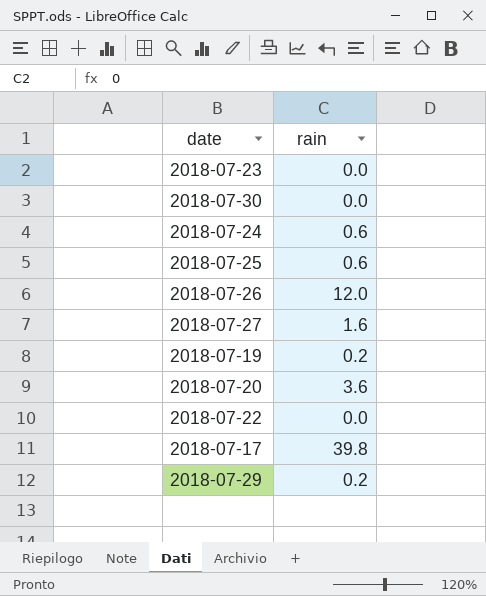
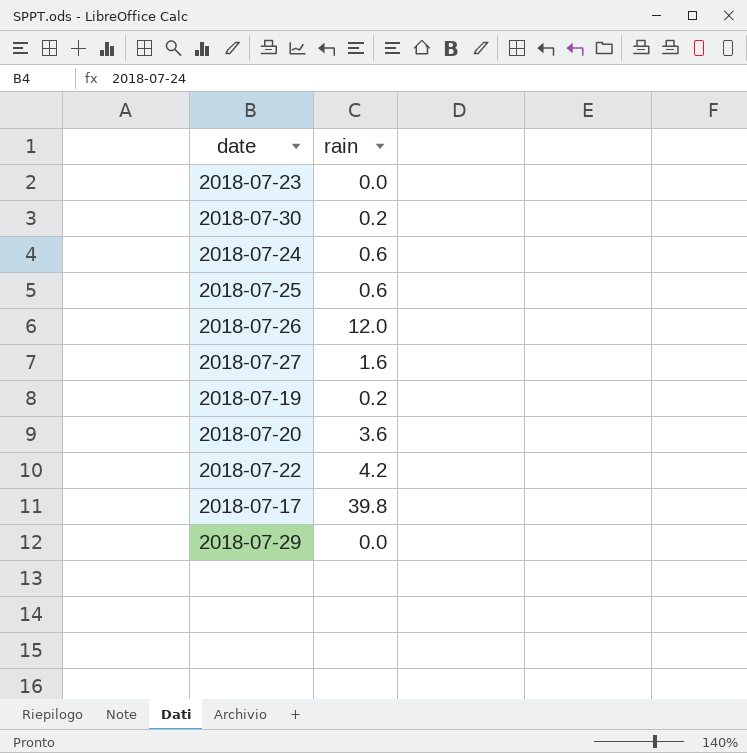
2018-07-30 | rain: 0.0 -> 0.2
2018-07-22 | rain: 0.0 -> 4.2
2018-07-29 | rain: 0.2 -> 0.0

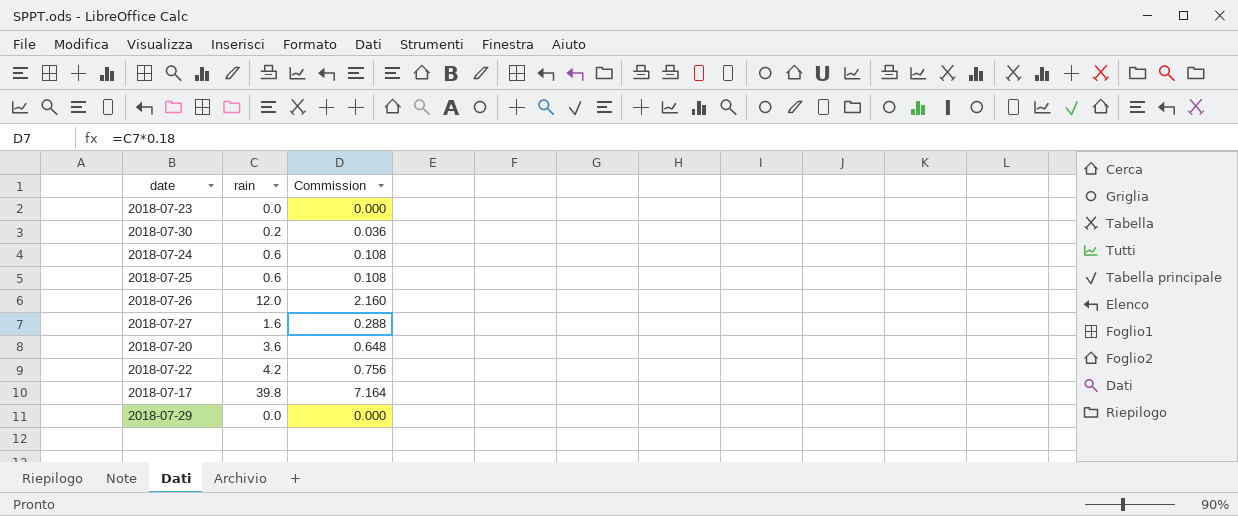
column Commission | formula: none -> [rain] * 0.18
row 2018-07-19: 0.2 -> none

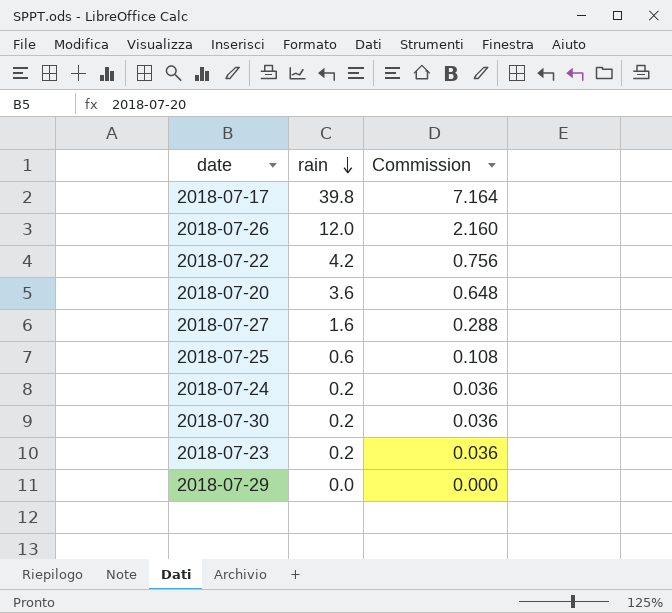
row order: none -> rain descending
2018-07-24 | rain: 0.6 -> 0.2
2018-07-24 | Commission: 0.108 -> 0.036
2018-07-23 | rain: 0.0 -> 0.2
2018-07-23 | Commission: 0.000 -> 0.036

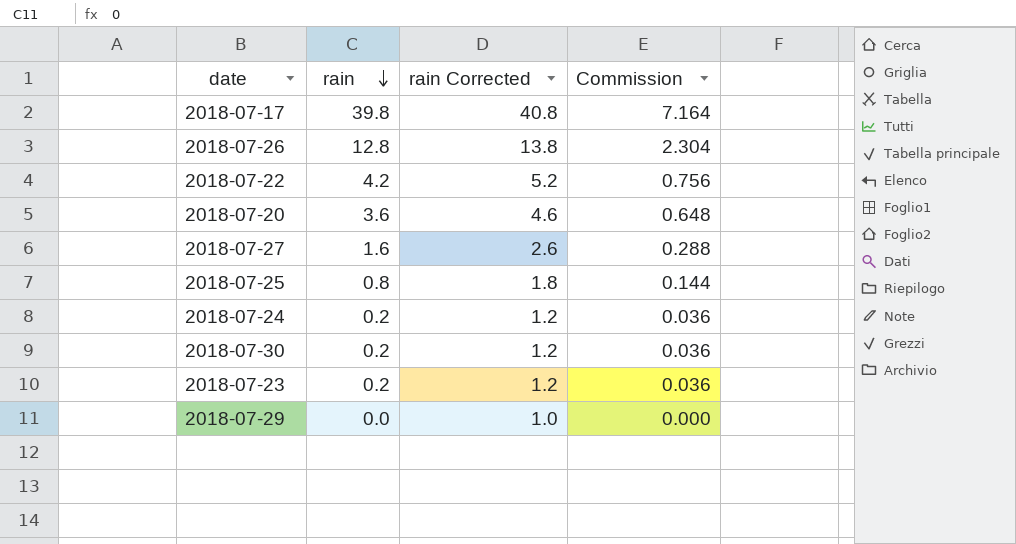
column rain Corrected | formula: none -> [rain] + 1
2018-07-26 | rain: 12.0 -> 12.8
2018-07-26 | Commission: 2.160 -> 2.304
2018-07-25 | rain: 0.6 -> 0.8
2018-07-25 | Commission: 0.108 -> 0.144

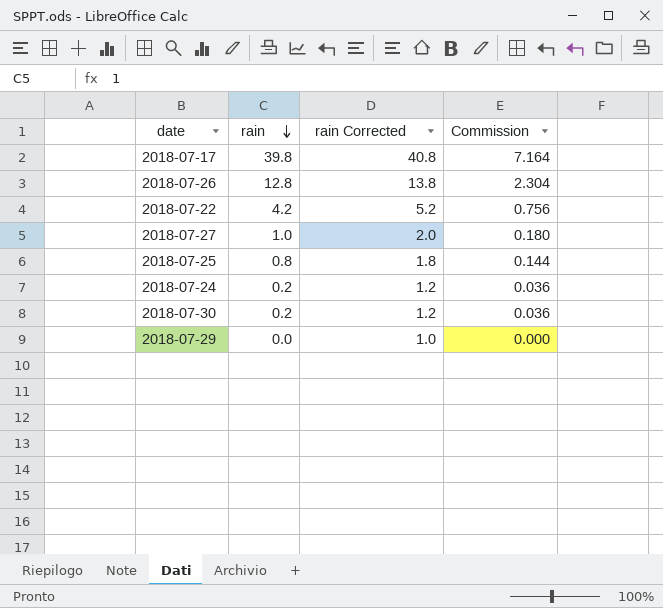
row 2018-07-20: 3.6 | 4.6 | 0.648 -> none
row 2018-07-23: 0.2 | 1.2 | 0.036 -> none
2018-07-27 | rain: 1.6 -> 1.0
2018-07-27 | rain Corrected: 2.6 -> 2.0
2018-07-27 | Commission: 0.288 -> 0.180

